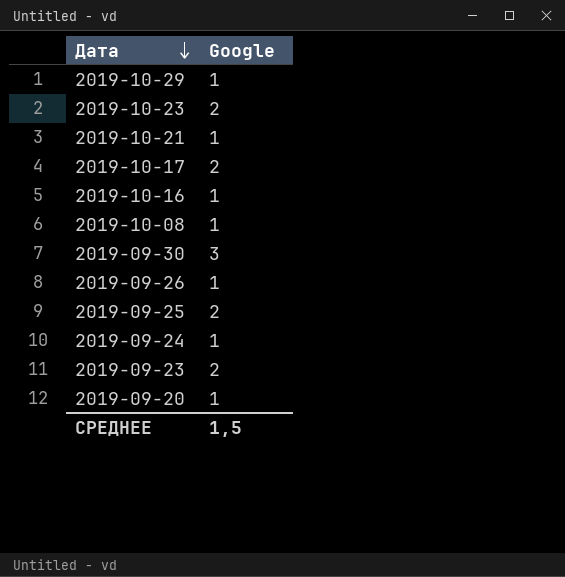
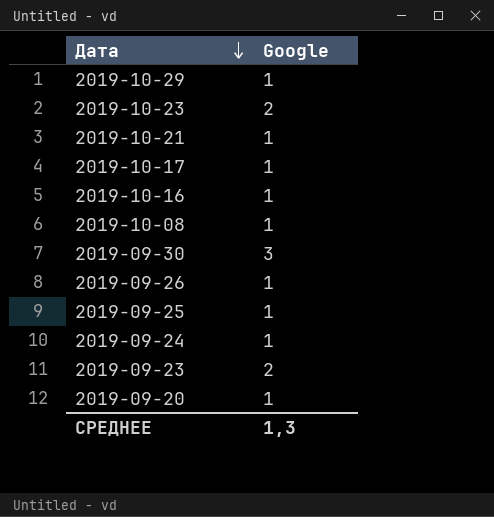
2019-10-17 | Google: 2 -> 1
2019-09-25 | Google: 2 -> 1
СРЕДНЕЕ | Google: 1,5 -> 1,3

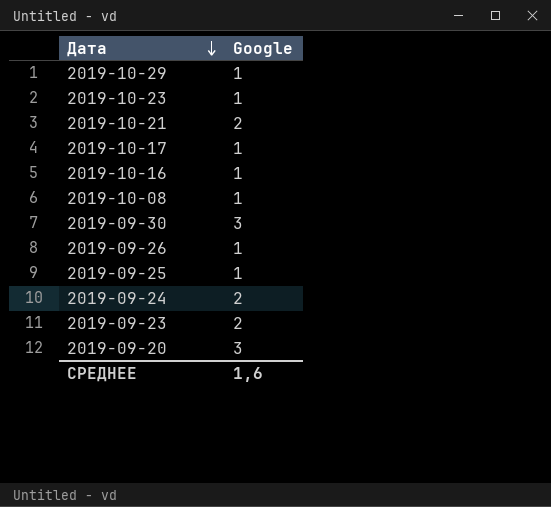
2019-10-23 | Google: 2 -> 1
2019-10-21 | Google: 1 -> 2
2019-09-24 | Google: 1 -> 2
2019-09-20 | Google: 1 -> 3
СРЕДНЕЕ | Google: 1,3 -> 1,6

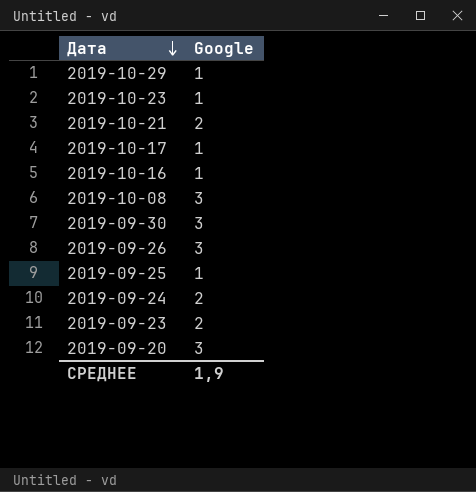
2019-10-08 | Google: 1 -> 3
2019-09-26 | Google: 1 -> 3
СРЕДНЕЕ | Google: 1,6 -> 1,9

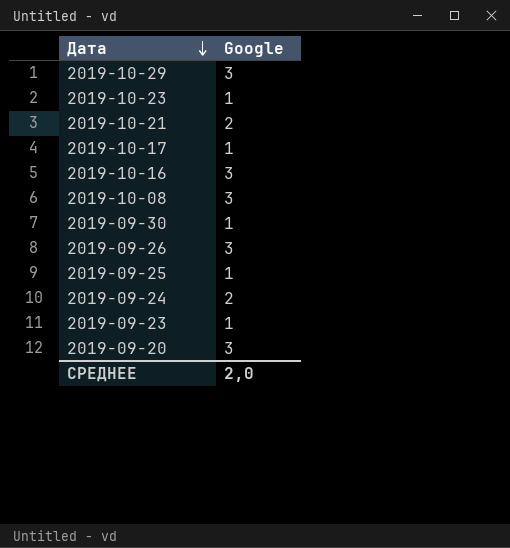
2019-10-29 | Google: 1 -> 3
2019-10-16 | Google: 1 -> 3
2019-09-30 | Google: 3 -> 1
2019-09-23 | Google: 2 -> 1
СРЕДНЕЕ | Google: 1,9 -> 2,0

